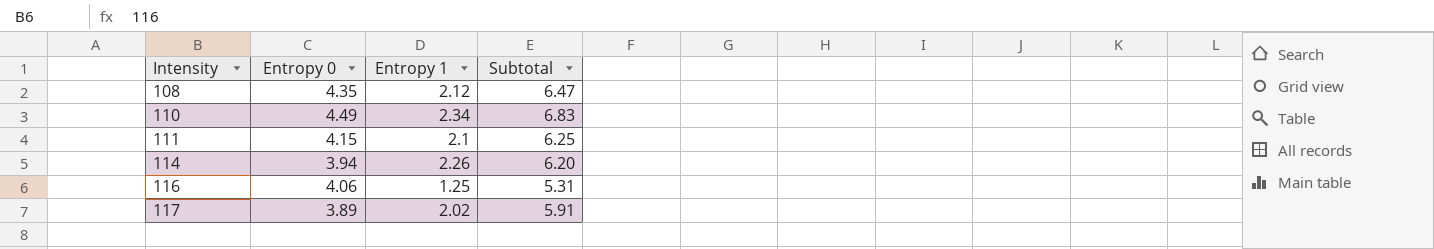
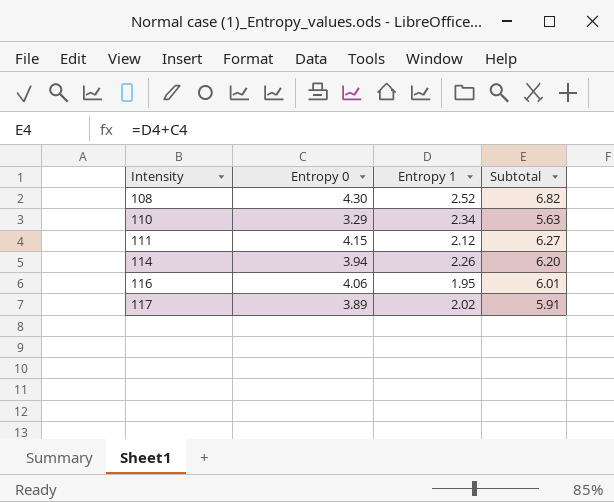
108 | Entropy 0: 4.35 -> 4.30
108 | Entropy 1: 2.12 -> 2.52
108 | Subtotal: 6.47 -> 6.82
110 | Entropy 0: 4.49 -> 3.29
110 | Subtotal: 6.83 -> 5.63
111 | Entropy 1: 2.1 -> 2.12
111 | Subtotal: 6.25 -> 6.27
116 | Entropy 1: 1.25 -> 1.95
116 | Subtotal: 5.31 -> 6.01

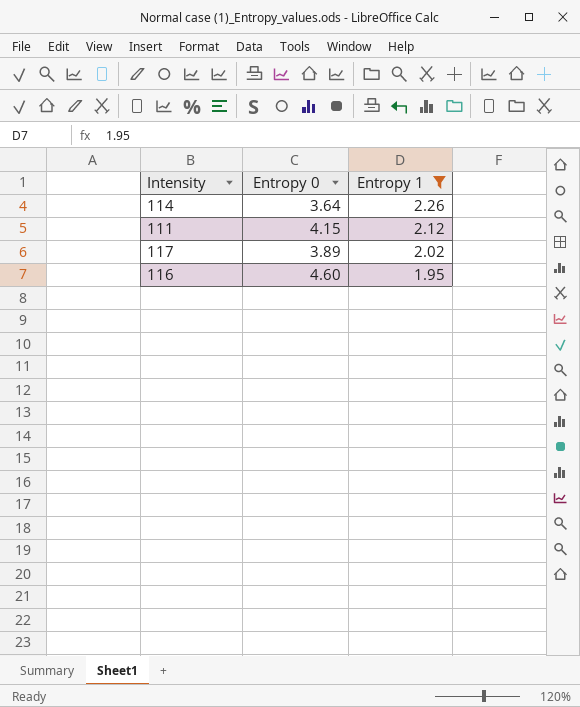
filter: none -> Entropy 1 <= 2.26
row order: Intensity ascending -> Entropy 1 descending
column Subtotal | formula: [Entropy 0] + [Entropy 1] -> none
114 | Entropy 0: 3.94 -> 3.64
116 | Entropy 0: 4.06 -> 4.60

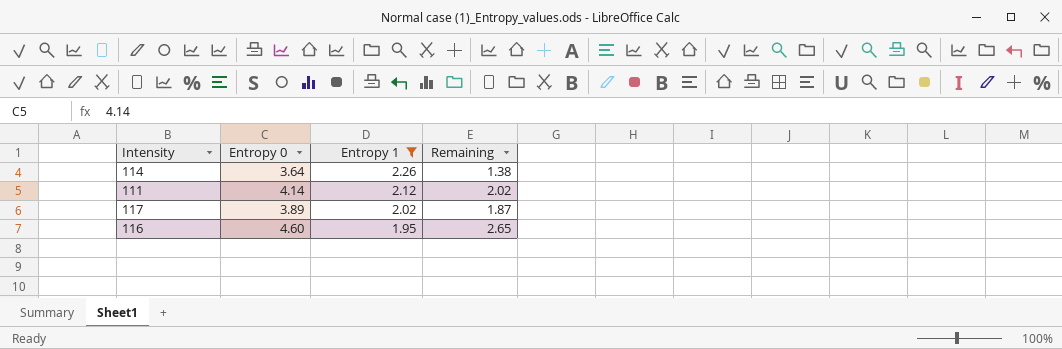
column Remaining | formula: none -> [Entropy 0] - [Entropy 1]
111 | Entropy 0: 4.15 -> 4.14

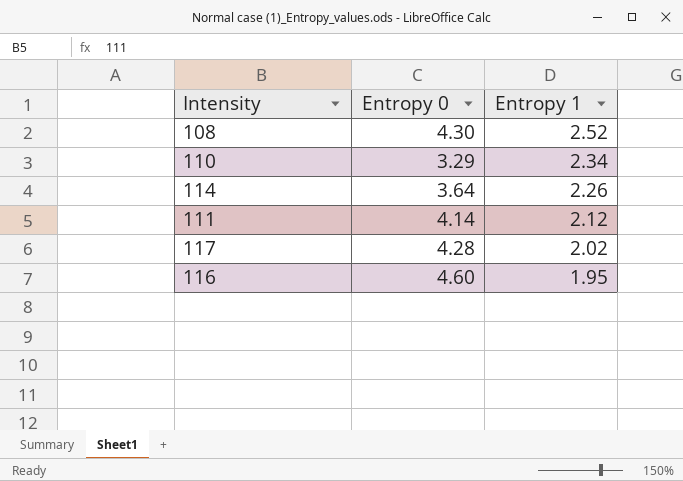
filter: Entropy 1 <= 2.26 -> none
column Remaining | formula: [Entropy 0] - [Entropy 1] -> none
117 | Entropy 0: 3.89 -> 4.28

